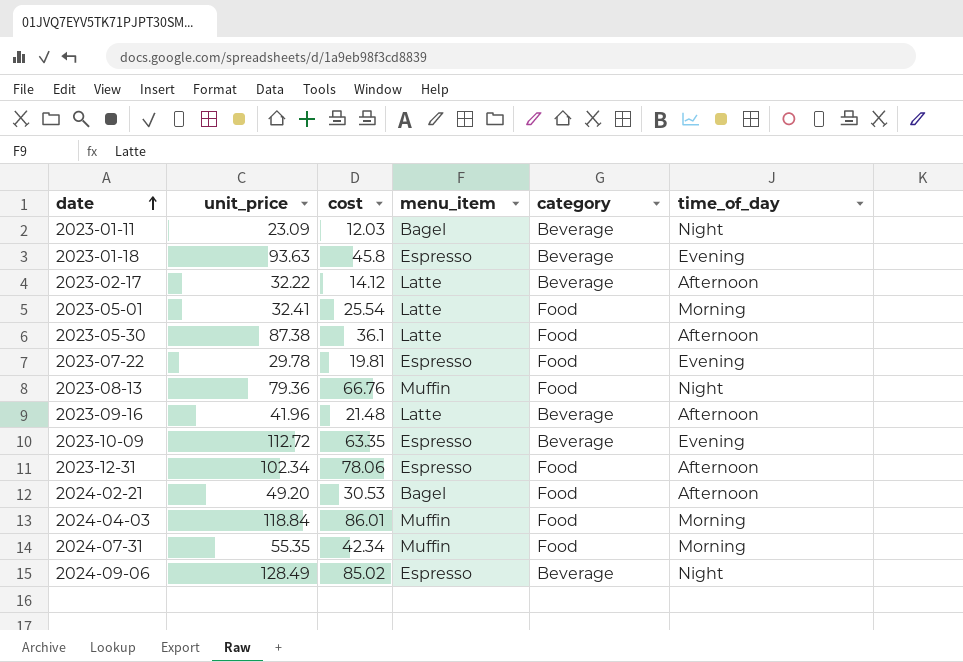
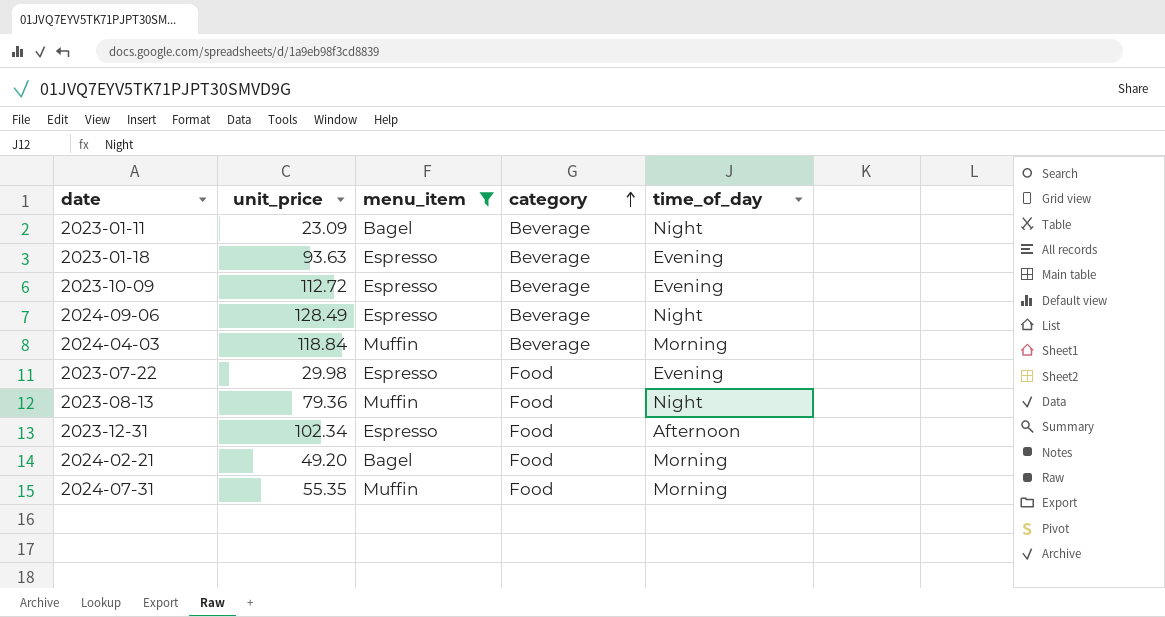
filter: none -> menu_item != Latte
row order: date ascending -> category ascending
column cost | position: 3 -> none
2024-04-03 | category: Food -> Beverage
2023-07-22 | unit_price: 29.78 -> 29.98
2024-02-21 | time_of_day: Afternoon -> Morning

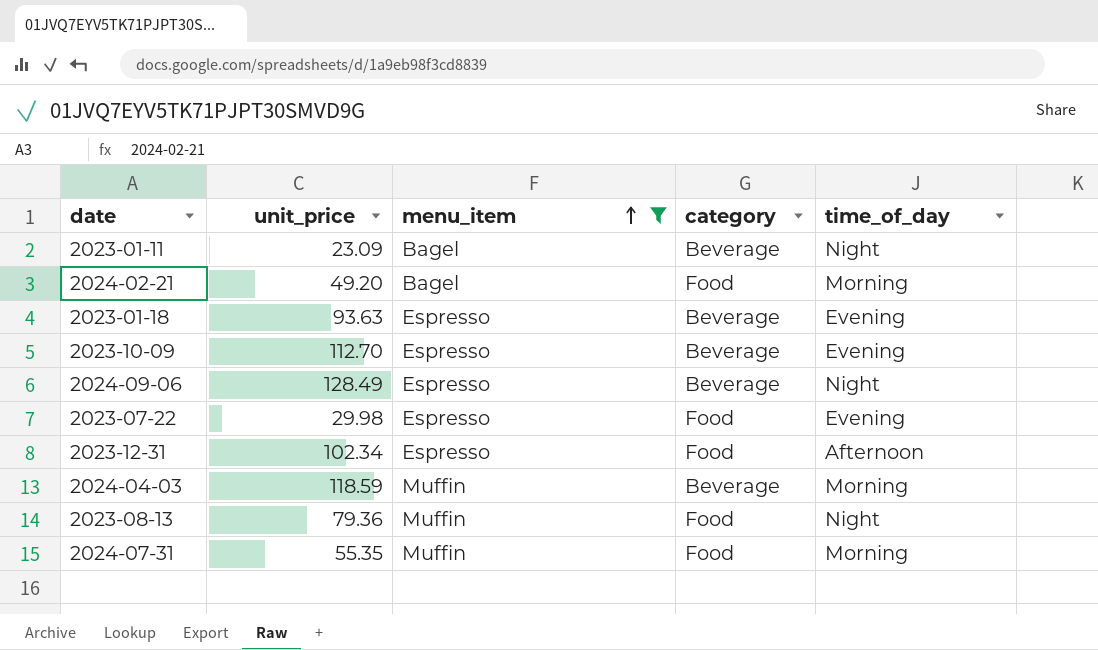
row order: category ascending -> menu_item ascending
2023-10-09 | unit_price: 112.72 -> 112.70
2024-04-03 | unit_price: 118.84 -> 118.59

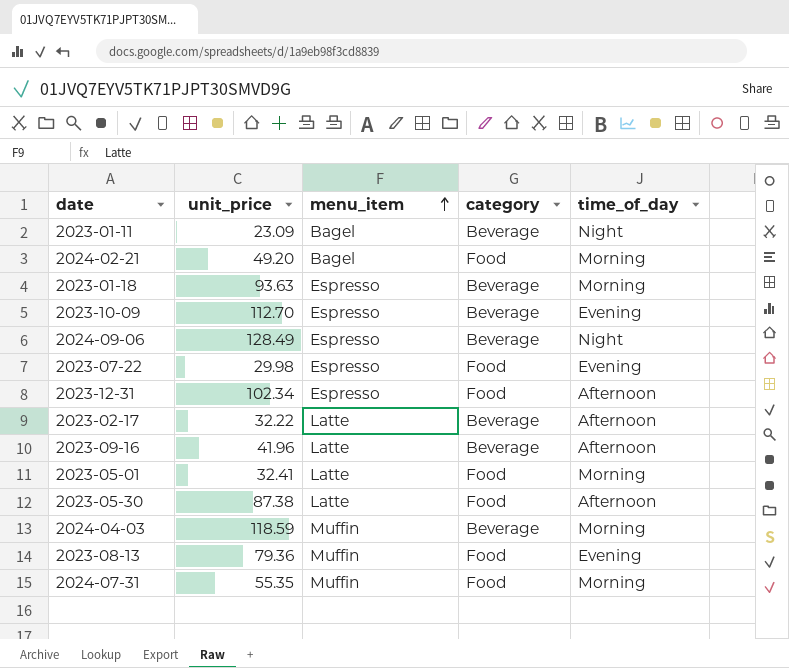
filter: menu_item != Latte -> none
2023-01-18 | time_of_day: Evening -> Morning
2023-08-13 | time_of_day: Night -> Evening

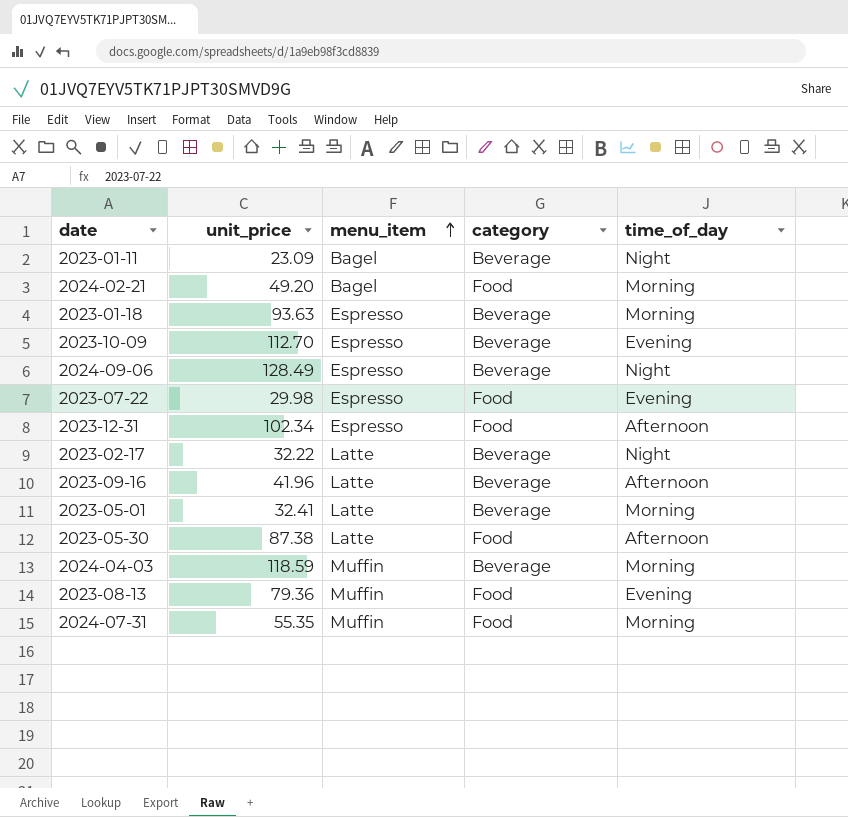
2023-02-17 | time_of_day: Afternoon -> Night
2023-05-01 | category: Food -> Beverage

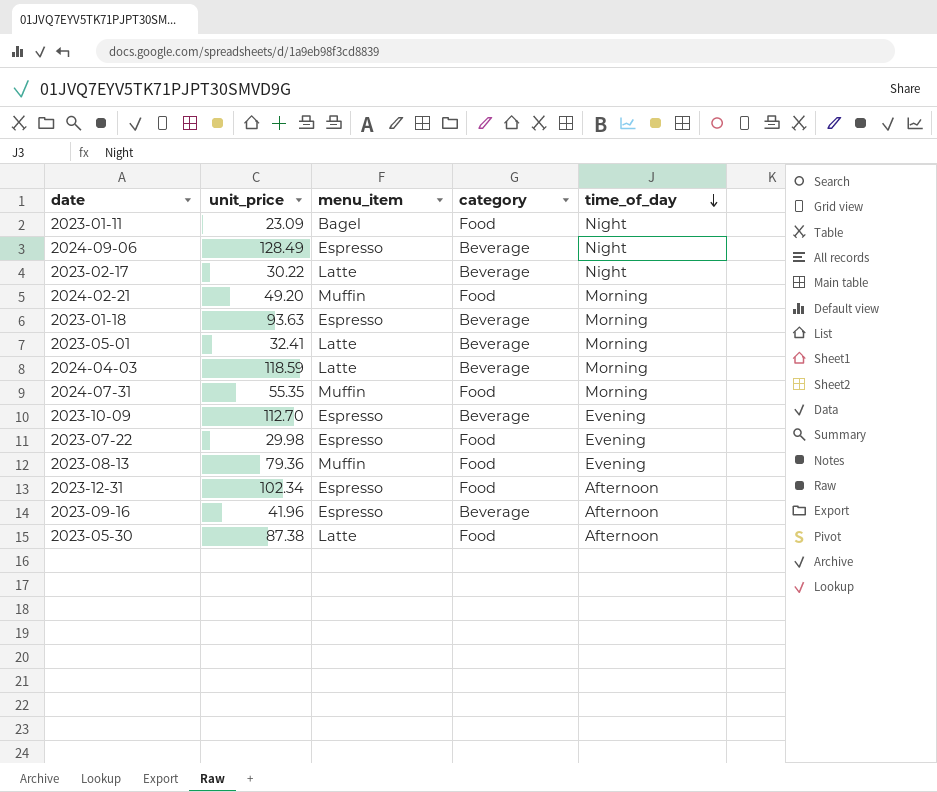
row order: menu_item ascending -> time_of_day descending
2023-01-11 | category: Beverage -> Food
2023-02-17 | unit_price: 32.22 -> 30.22
2024-02-21 | menu_item: Bagel -> Muffin
2024-04-03 | menu_item: Muffin -> Latte
2023-09-16 | menu_item: Latte -> Espresso

